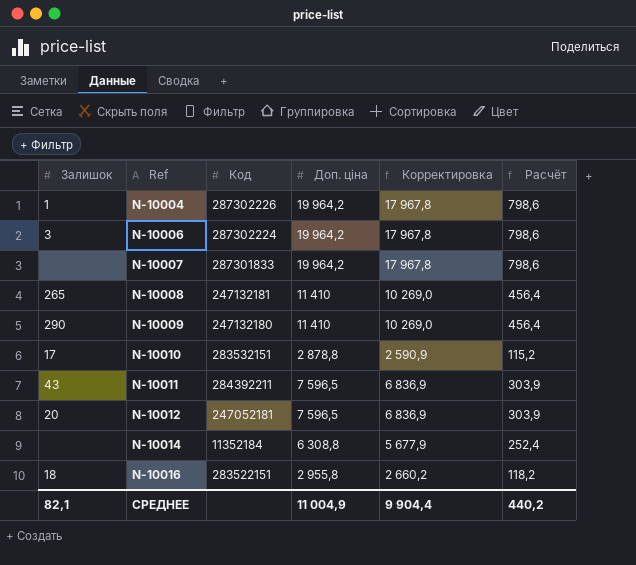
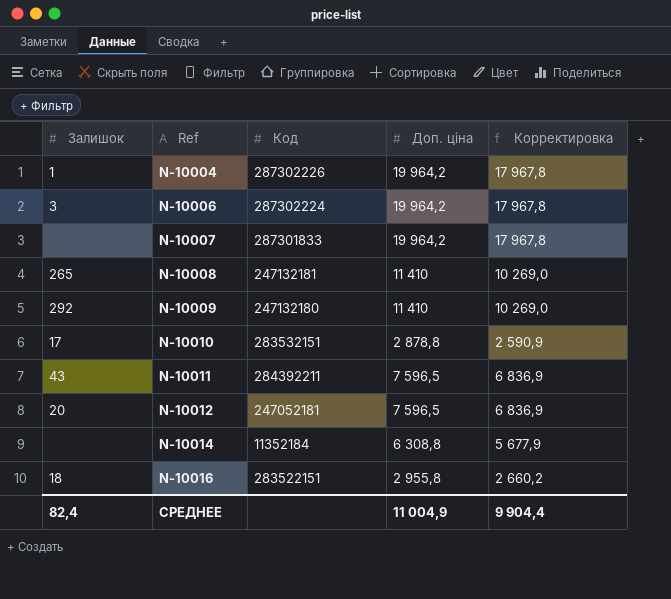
column Расчёт | formula: [Доп. ціна] * 0,04 -> none
N-10009 | Залишок: 290 -> 292
СРЕДНЕЕ | Залишок: 82,1 -> 82,4

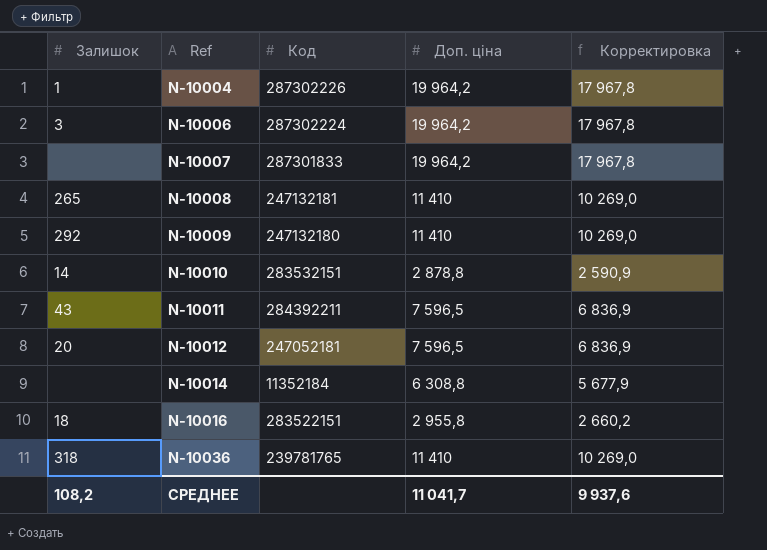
N-10010 | Залишок: 17 -> 14
row N-10036: none -> 318 | 239781765 | 11 410 | 10 269,0
СРЕДНЕЕ | Залишок: 82,4 -> 108,2
СРЕДНЕЕ | Доп. ціна: 11 004,9 -> 11 041,7
СРЕДНЕЕ | Корректировка: 9 904,4 -> 9 937,6

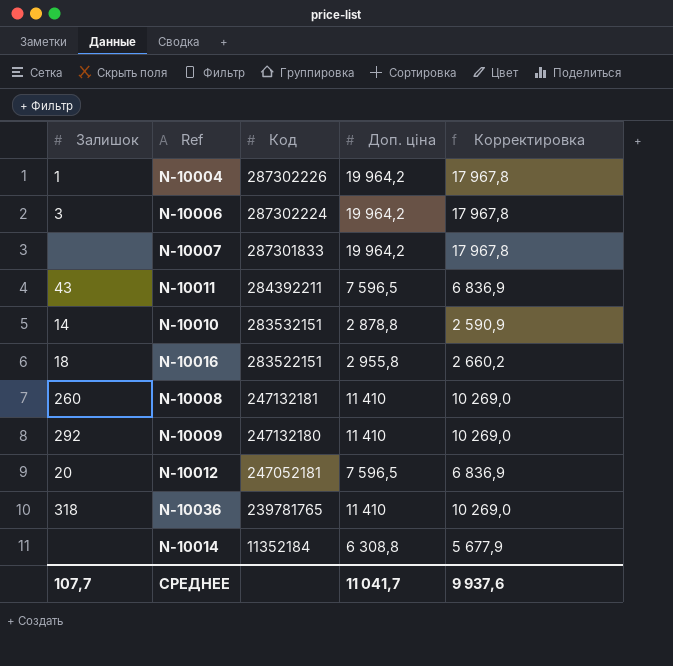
row order: Ref ascending -> Код descending
N-10008 | Залишок: 265 -> 260
СРЕДНЕЕ | Залишок: 108,2 -> 107,7

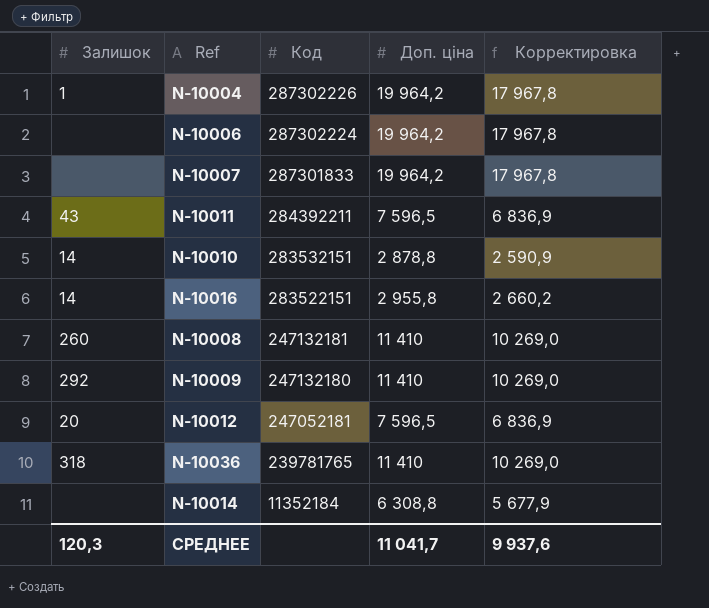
N-10006 | Залишок: 3 -> none
N-10016 | Залишок: 18 -> 14
СРЕДНЕЕ | Залишок: 107,7 -> 120,3

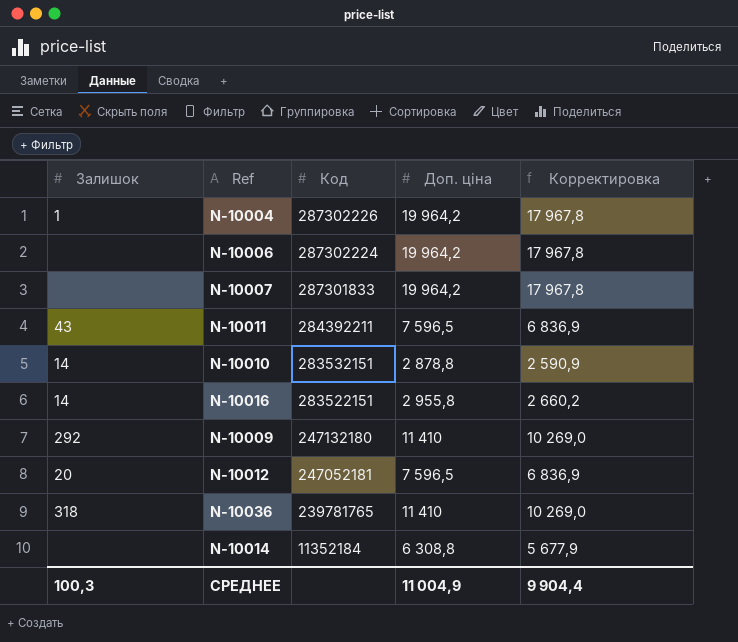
row N-10008: 260 | 247132181 | 11 410 | 10 269,0 -> none
СРЕДНЕЕ | Залишок: 120,3 -> 100,3
СРЕДНЕЕ | Доп. ціна: 11 041,7 -> 11 004,9
СРЕДНЕЕ | Корректировка: 9 937,6 -> 9 904,4

